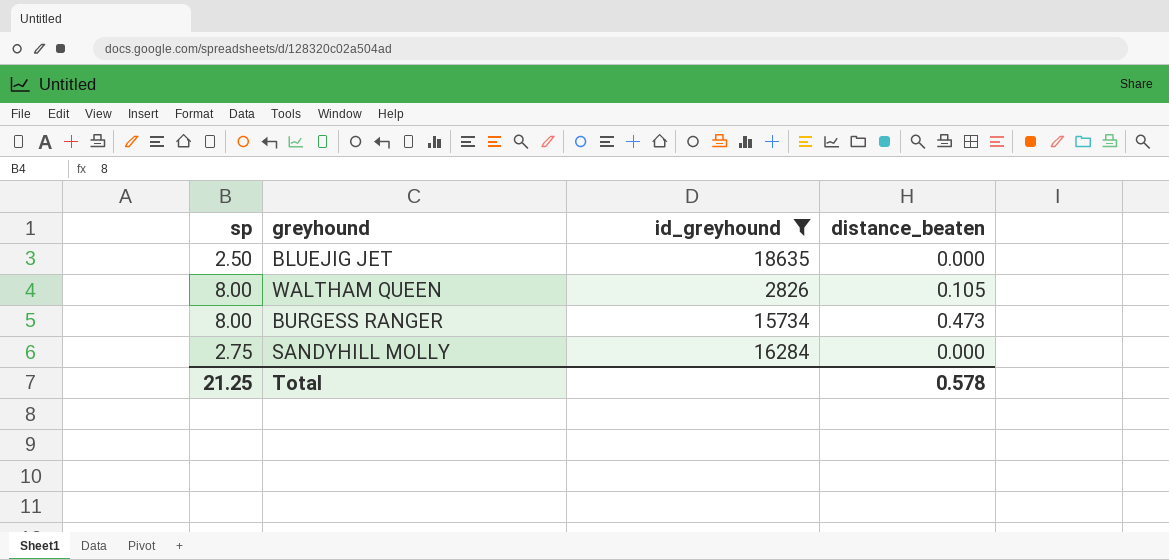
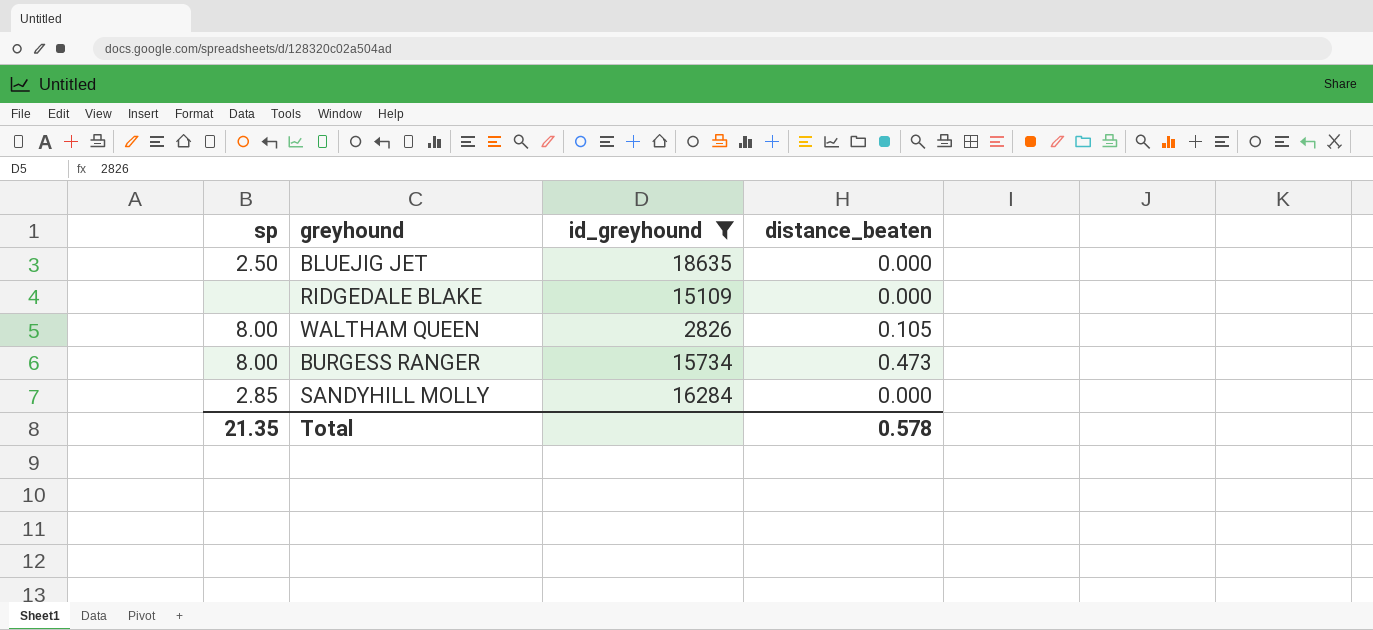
row RIDGEDALE BLAKE: none -> none | 15109 | 0.000
SANDYHILL MOLLY | sp: 2.75 -> 2.85
Total | sp: 21.25 -> 21.35

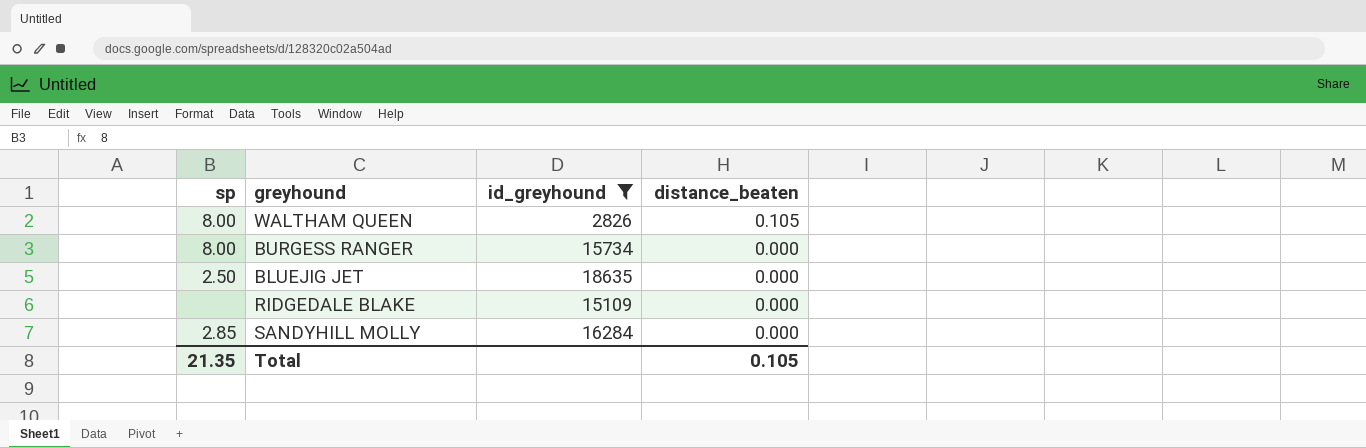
row order: none -> distance_beaten descending
BURGESS RANGER | distance_beaten: 0.473 -> 0.000
Total | distance_beaten: 0.578 -> 0.105

